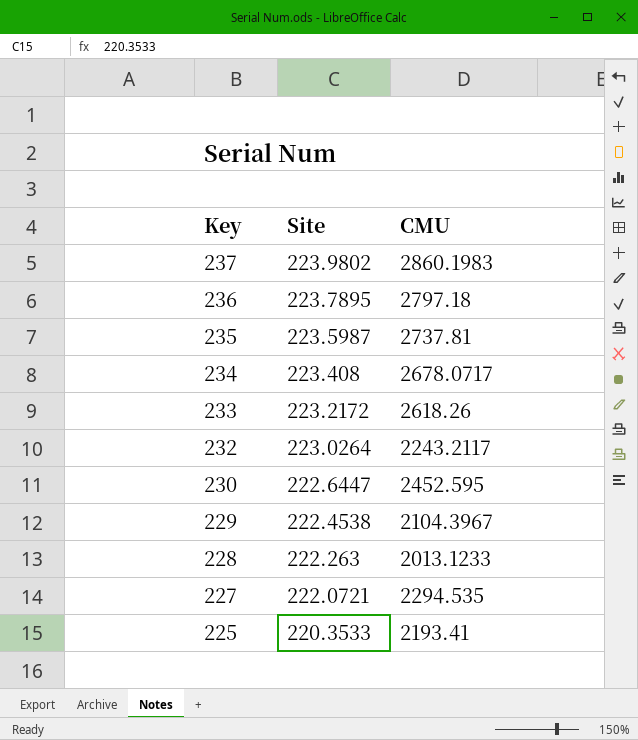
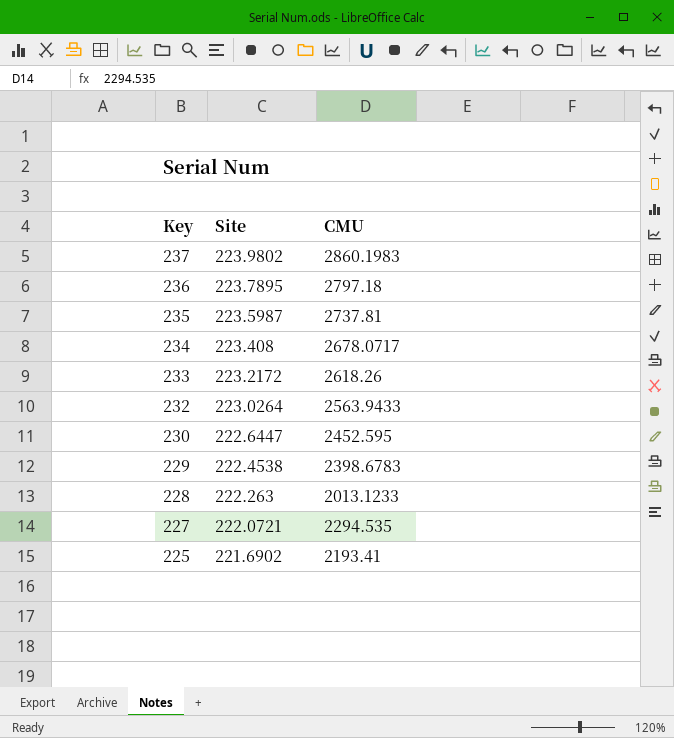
232 | CMU: 2243.2117 -> 2563.9433
229 | CMU: 2104.3967 -> 2398.6783
225 | Site: 220.3533 -> 221.6902

